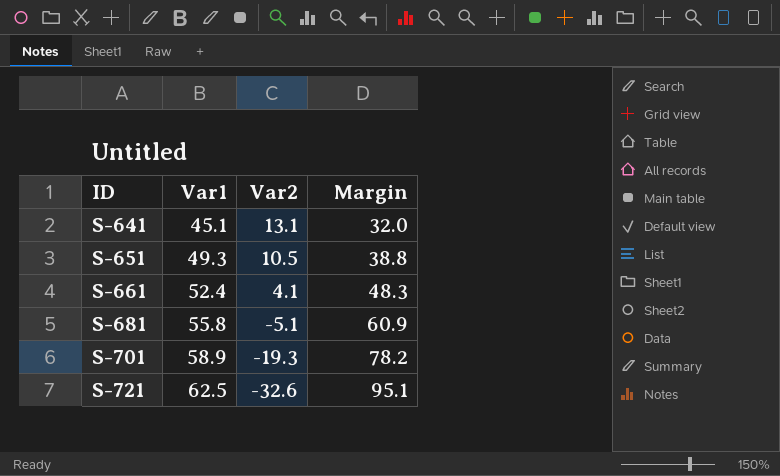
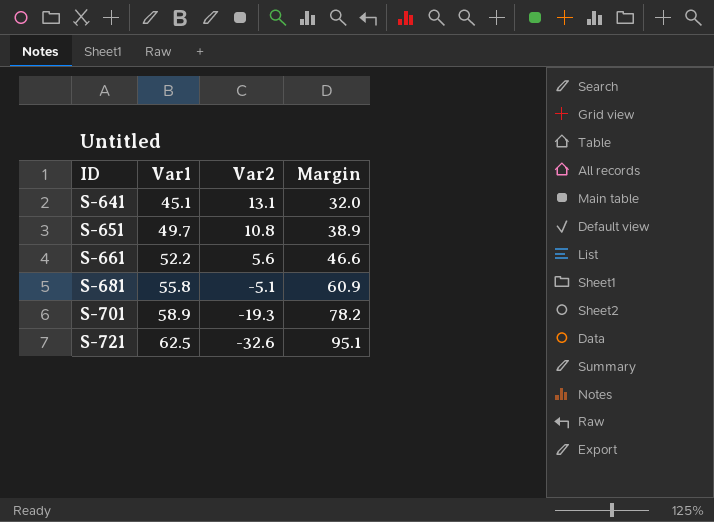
S-651 | Var1: 49.3 -> 49.7
S-651 | Var2: 10.5 -> 10.8
S-651 | Margin: 38.8 -> 38.9
S-661 | Var1: 52.4 -> 52.2
S-661 | Var2: 4.1 -> 5.6
S-661 | Margin: 48.3 -> 46.6

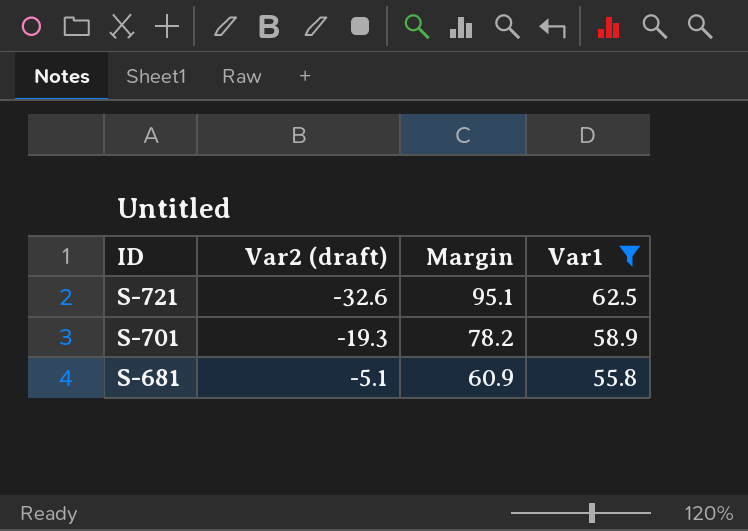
filter: none -> Var1 >= 55.8
row order: ID ascending -> ID descending
column name: Var2 -> Var2 (draft)
column Var1 | position: 2 -> 4

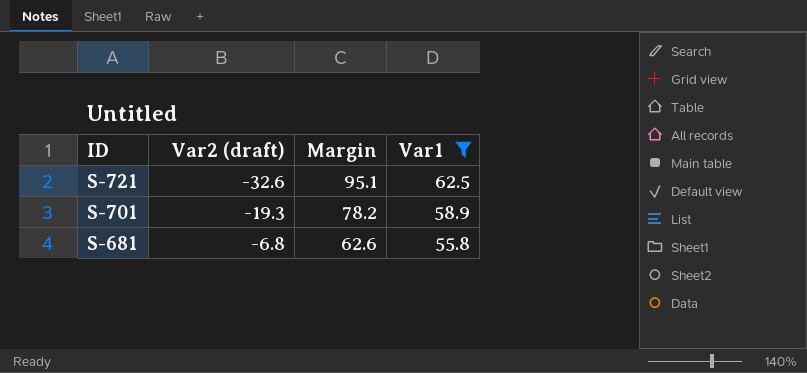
S-681 | Var2 (draft): -5.1 -> -6.8
S-681 | Margin: 60.9 -> 62.6

